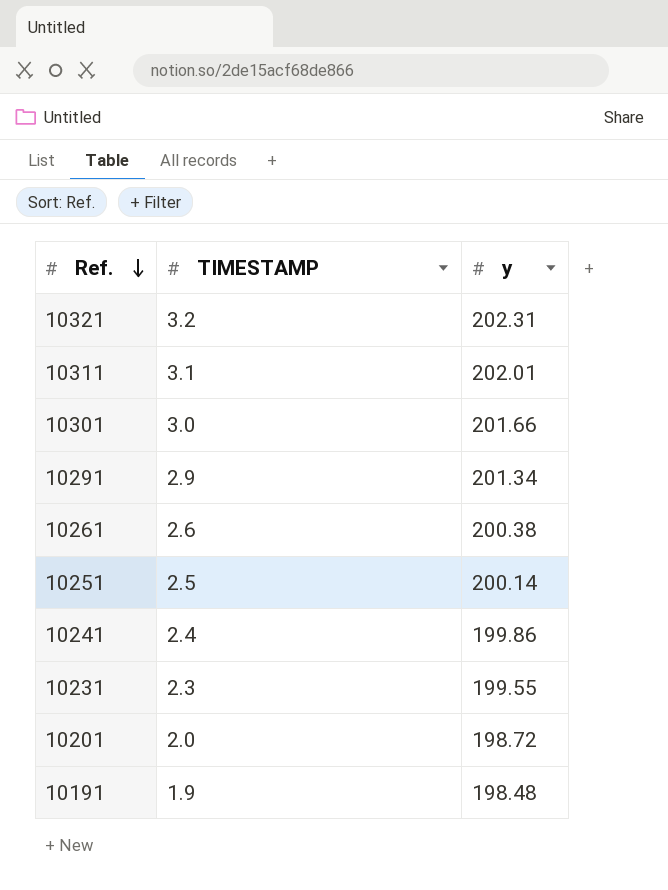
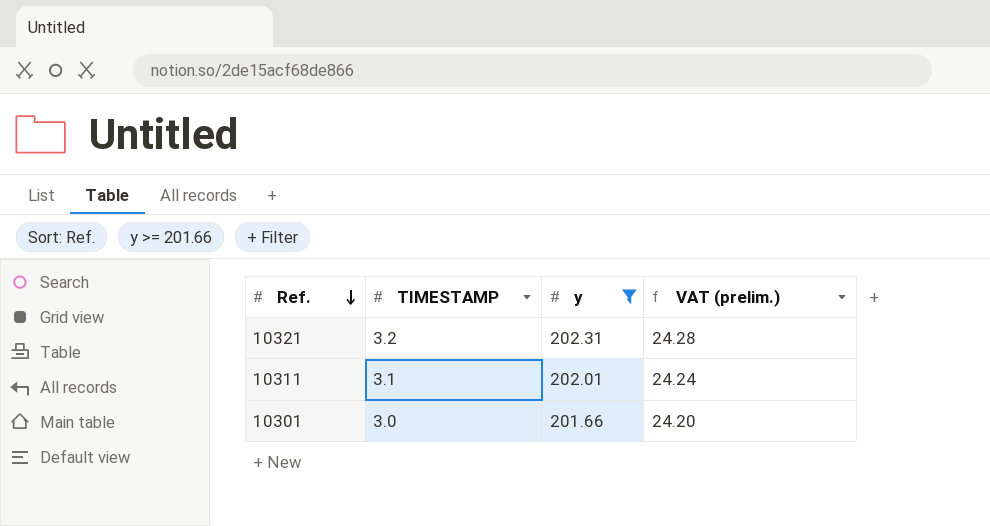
filter: none -> y >= 201.66
column VAT (prelim.) | formula: none -> [y] * 0.12

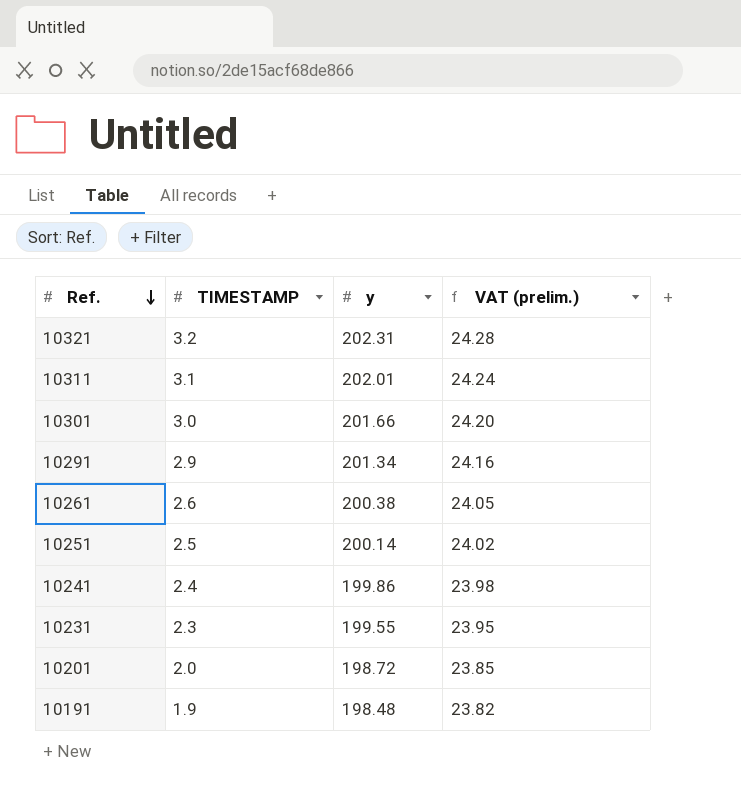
filter: y >= 201.66 -> none

